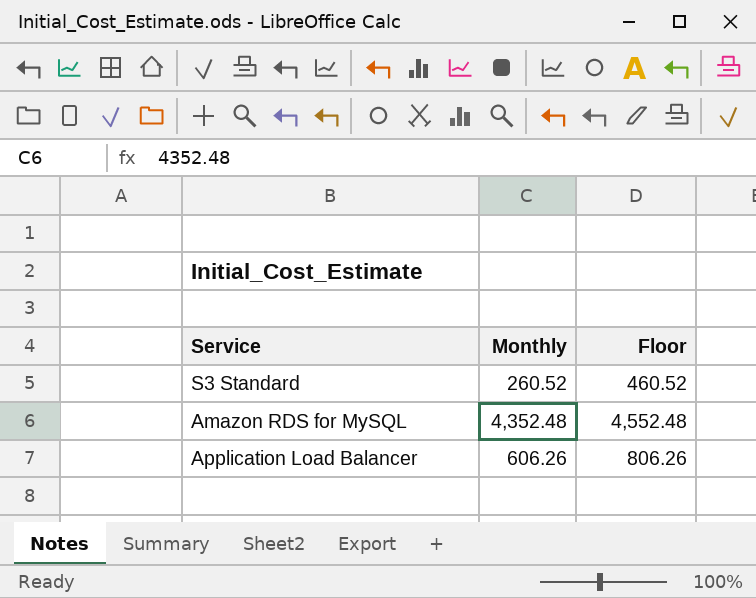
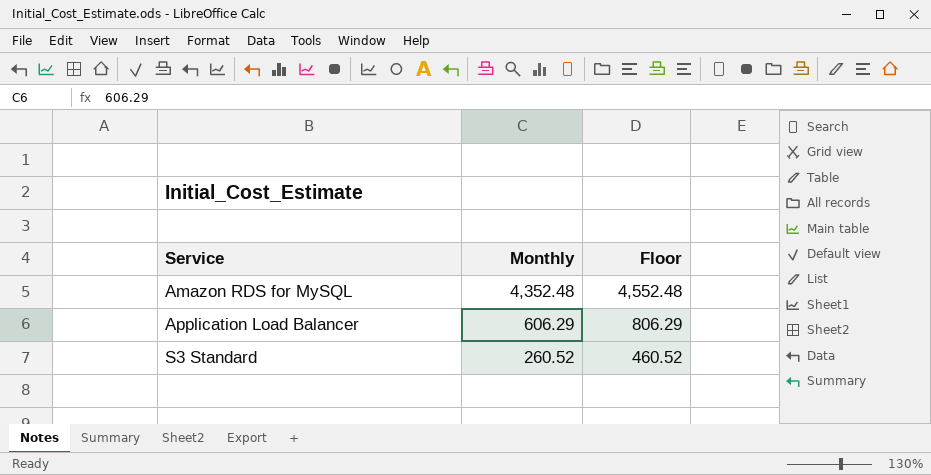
row order: none -> Service ascending
Application Load Balancer | Monthly: 606.26 -> 606.29
Application Load Balancer | Floor: 806.26 -> 806.29

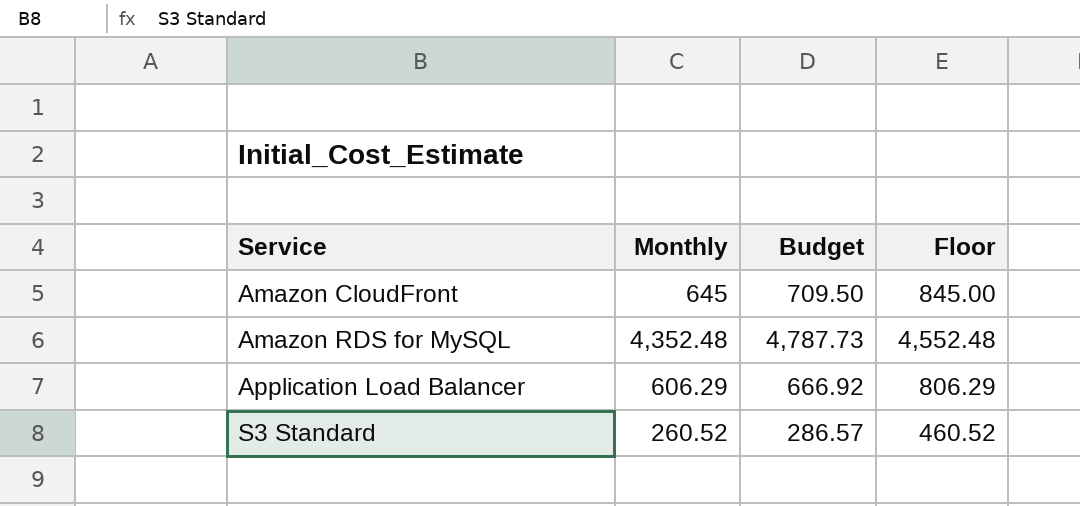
column Budget | formula: none -> [Monthly] * 1.1
row Amazon CloudFront: none -> 645 | 709.50 | 845.00

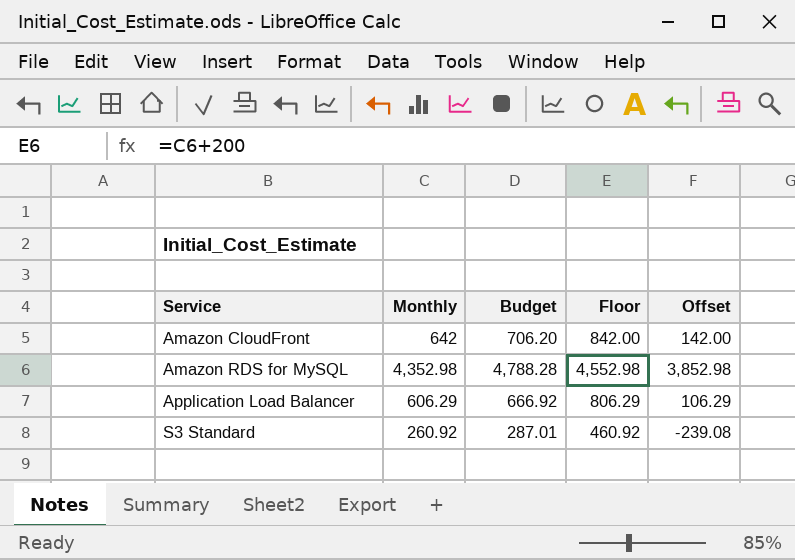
column Offset | formula: none -> [Monthly] - 500
Amazon CloudFront | Monthly: 645 -> 642
Amazon CloudFront | Budget: 709.50 -> 706.20
Amazon CloudFront | Floor: 845.00 -> 842.00
Amazon RDS for MySQL | Monthly: 4,352.48 -> 4,352.98
Amazon RDS for MySQL | Budget: 4,787.73 -> 4,788.28
Amazon RDS for MySQL | Floor: 4,552.48 -> 4,552.98
S3 Standard | Monthly: 260.52 -> 260.92
S3 Standard | Budget: 286.57 -> 287.01
S3 Standard | Floor: 460.52 -> 460.92

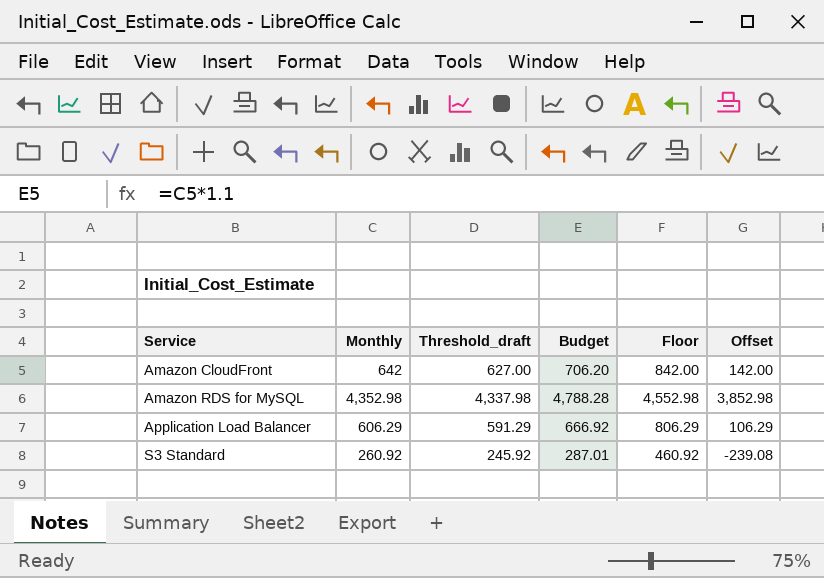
column Threshold_draft | formula: none -> [Monthly] - 15

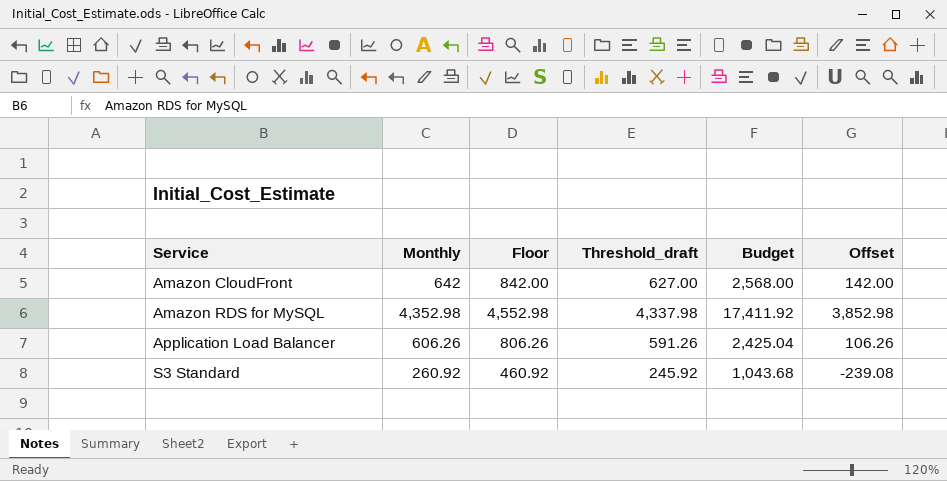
column Floor | position: 5 -> 3
column Budget | formula: [Monthly] * 1.1 -> [Monthly] * 4
Application Load Balancer | Monthly: 606.29 -> 606.26
Application Load Balancer | Floor: 806.29 -> 806.26
Application Load Balancer | Threshold_draft: 591.29 -> 591.26
Application Load Balancer | Offset: 106.29 -> 106.26

